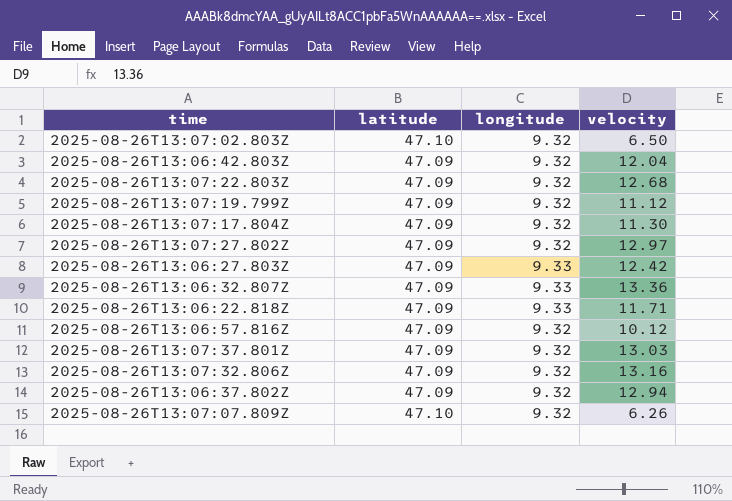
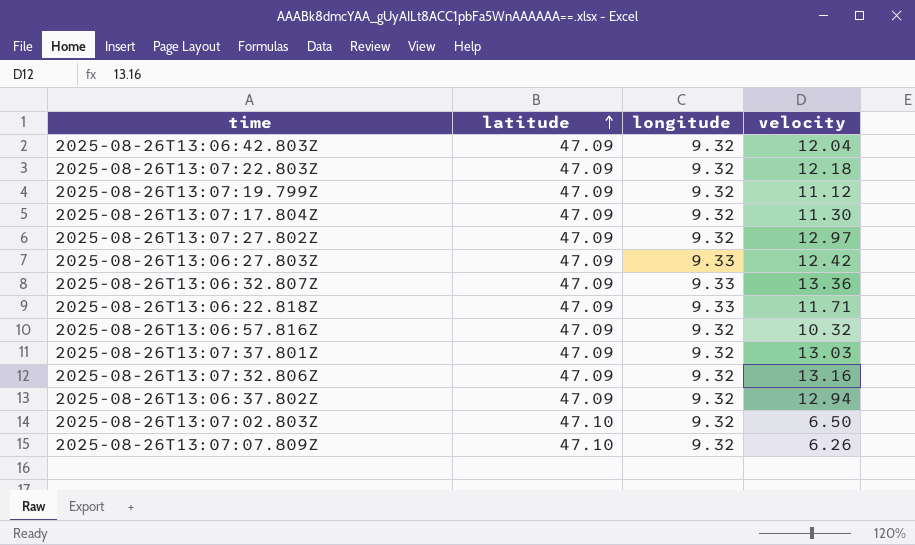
row order: none -> latitude ascending
2025-08-26T13:07:22.803Z | velocity: 12.68 -> 12.18
2025-08-26T13:06:57.816Z | velocity: 10.12 -> 10.32

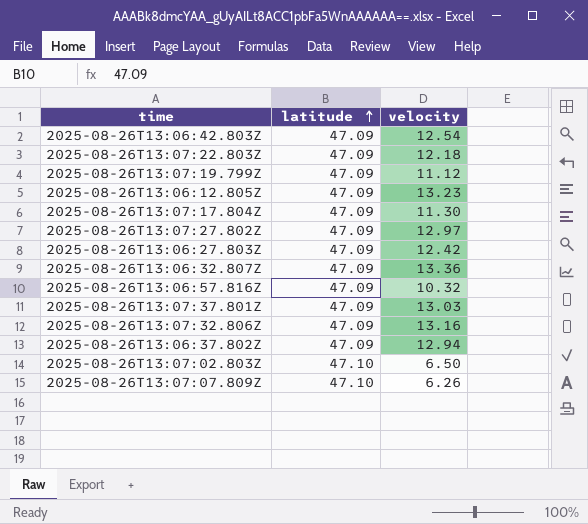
column longitude | position: 3 -> none
row 2025-08-26T13:06:22.818Z: 47.09 | 9.33 | 11.71 -> none
2025-08-26T13:06:42.803Z | velocity: 12.04 -> 12.54
row 2025-08-26T13:06:12.805Z: none -> 47.09 | 13.23

